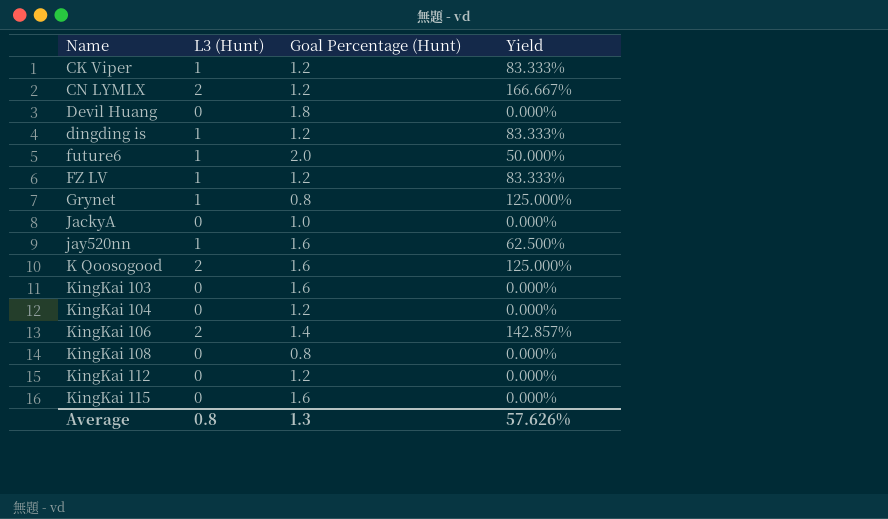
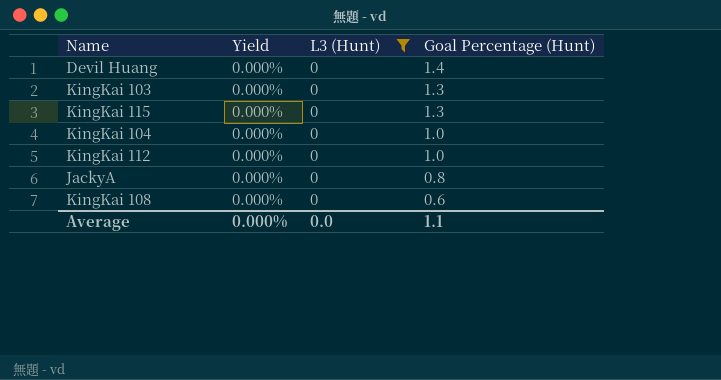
filter: none -> L3 (Hunt) = 0
row order: Name ascending -> Goal Percentage (Hunt) descending
column Yield | position: 4 -> 2
Devil Huang | Goal Percentage (Hunt): 1.8 -> 1.4
KingKai 103 | Goal Percentage (Hunt): 1.6 -> 1.3
KingKai 115 | Goal Percentage (Hunt): 1.6 -> 1.3
KingKai 104 | Goal Percentage (Hunt): 1.2 -> 1.0
KingKai 112 | Goal Percentage (Hunt): 1.2 -> 1.0
JackyA | Goal Percentage (Hunt): 1.0 -> 0.8
KingKai 108 | Goal Percentage (Hunt): 0.8 -> 0.6
Average | Yield: 57.626% -> 0.000%
Average | L3 (Hunt): 0.8 -> 0.0
Average | Goal Percentage (Hunt): 1.3 -> 1.1

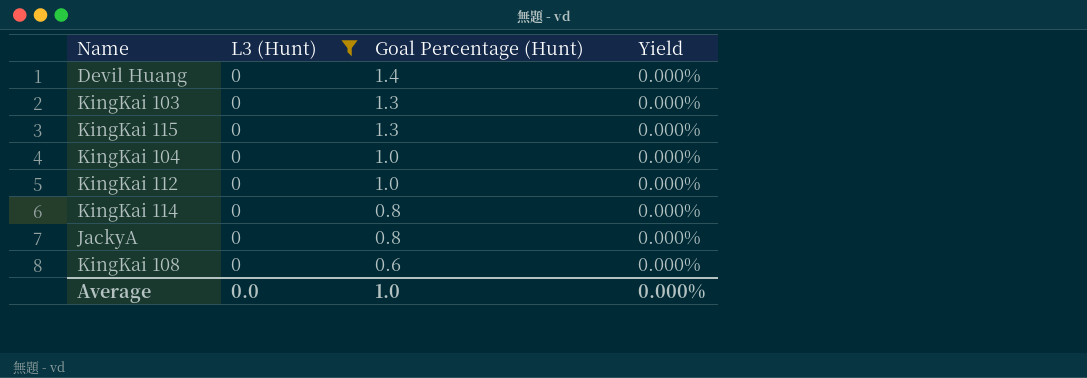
column Yield | position: 2 -> 4
row KingKai 114: none -> 0 | 0.8 | 0.000%
Average | Goal Percentage (Hunt): 1.1 -> 1.0

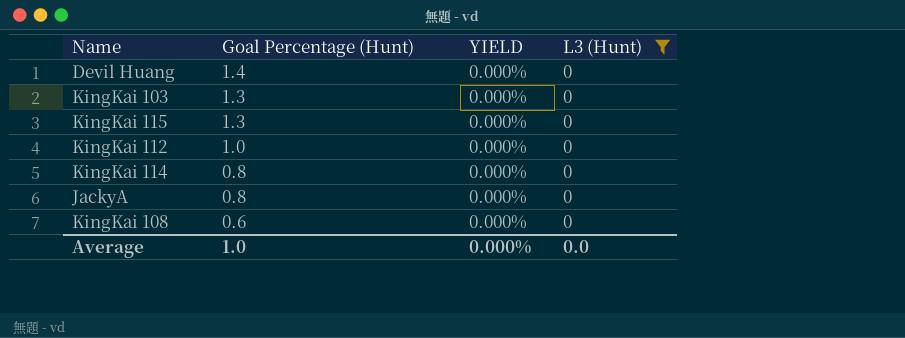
column name: Yield -> YIELD
column L3 (Hunt) | position: 2 -> 4
row KingKai 104: 0 | 1.0 | 0.000% -> none

